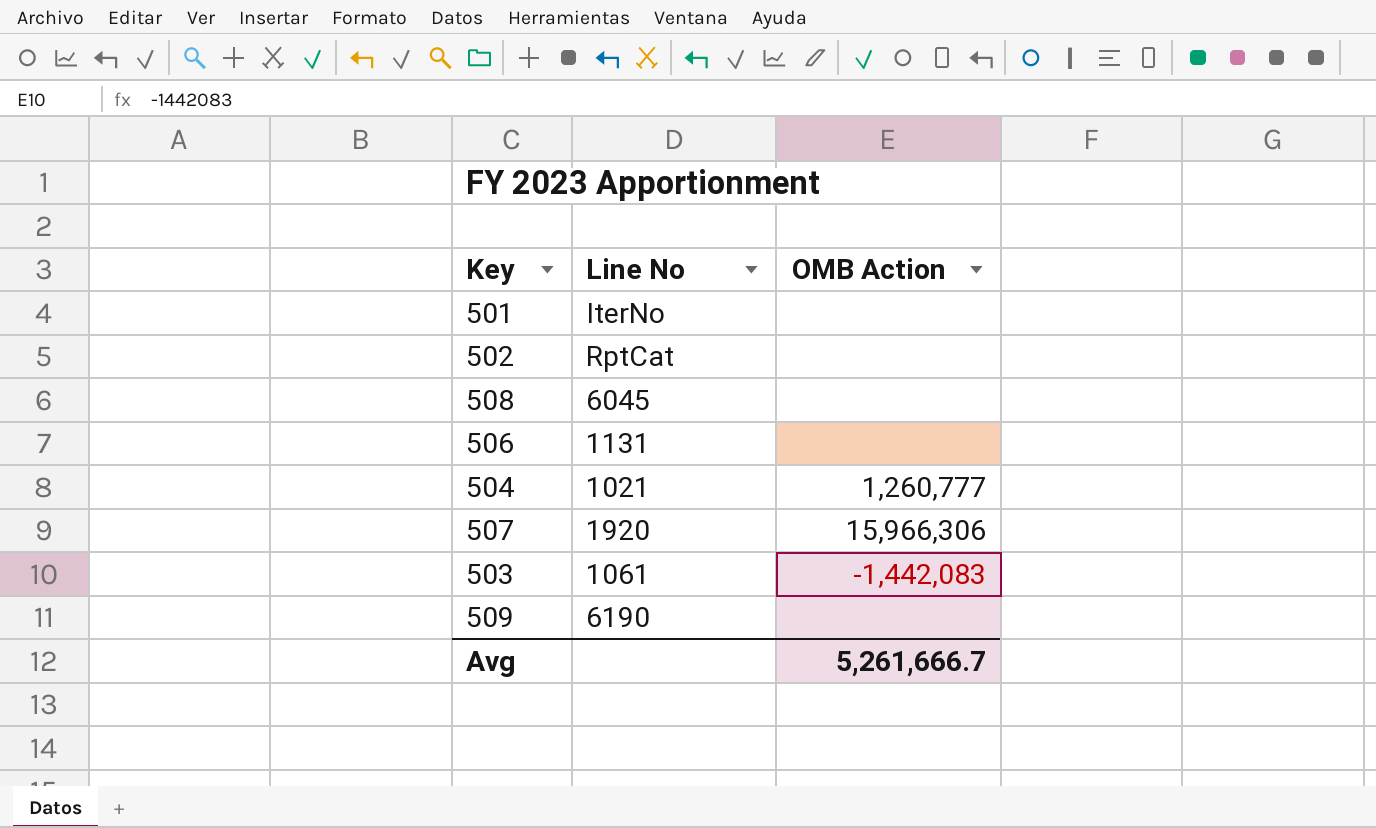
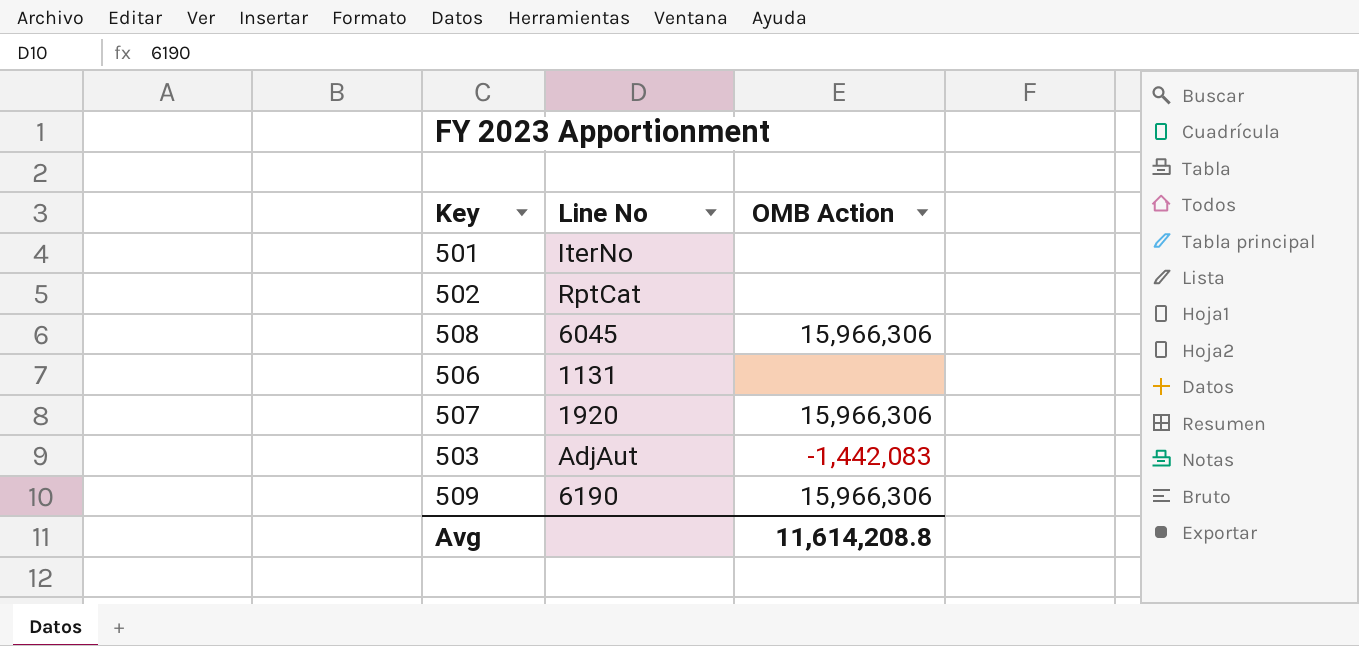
row 504: 1021 | 1,260,777 -> none
508 | OMB Action: none -> 15,966,306
503 | Line No: 1061 -> AdjAut
509 | OMB Action: none -> 15,966,306
Avg | OMB Action: 5,261,666.7 -> 11,614,208.8

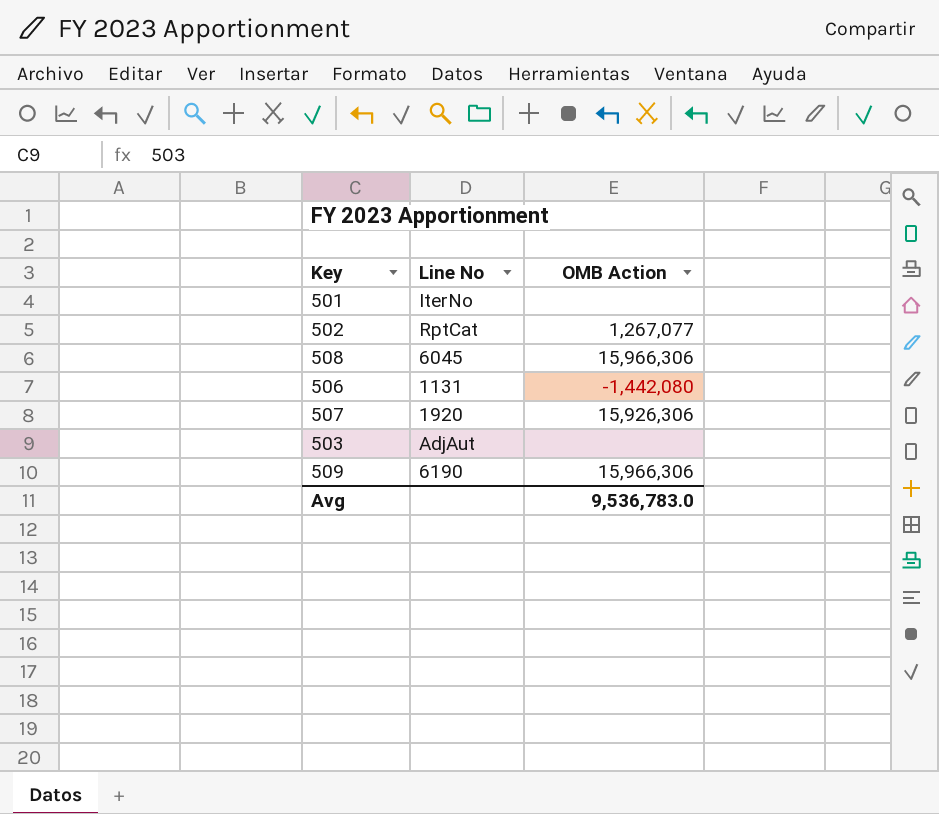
502 | OMB Action: none -> 1,267,077
506 | OMB Action: none -> -1,442,080
507 | OMB Action: 15,966,306 -> 15,926,306
503 | OMB Action: -1,442,083 -> none
Avg | OMB Action: 11,614,208.8 -> 9,536,783.0

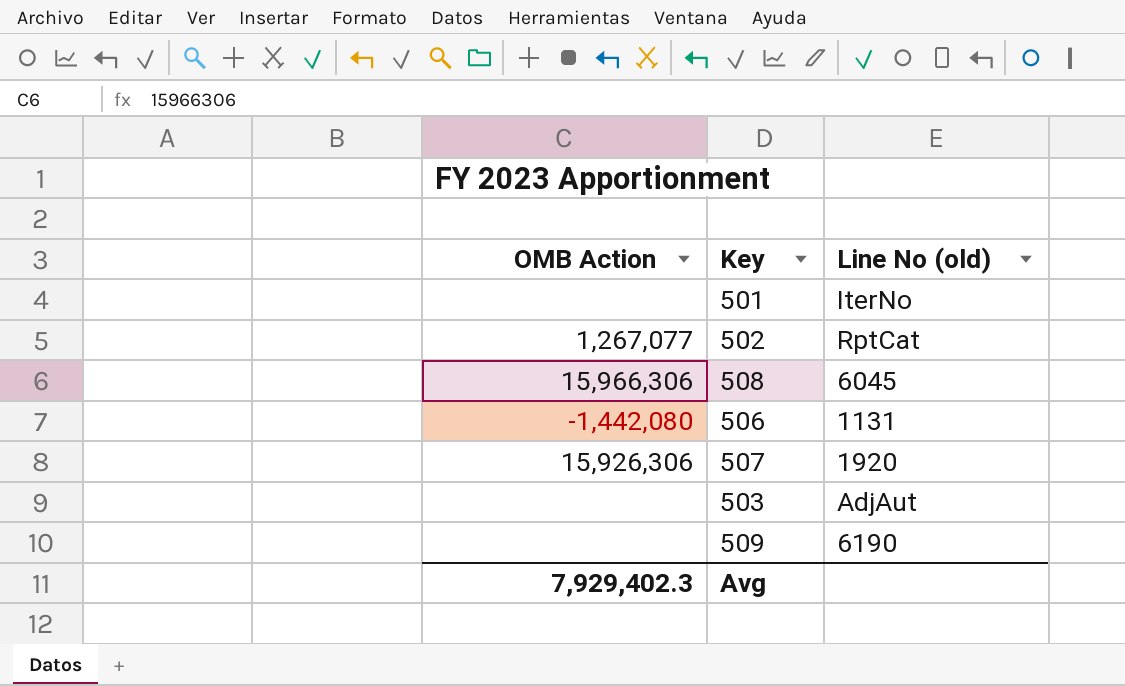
column OMB Action | position: 3 -> 1
column name: Line No -> Line No (old)
509 | OMB Action: 15,966,306 -> none
Avg | OMB Action: 9,536,783.0 -> 7,929,402.3

